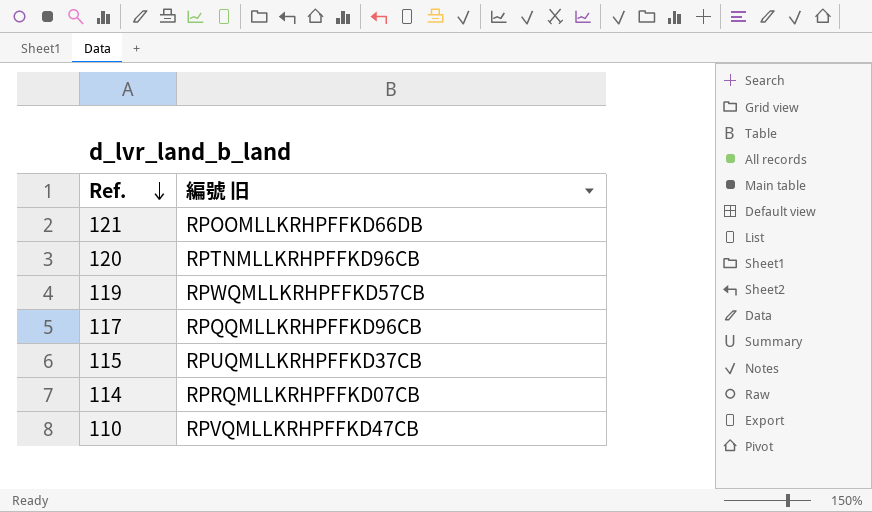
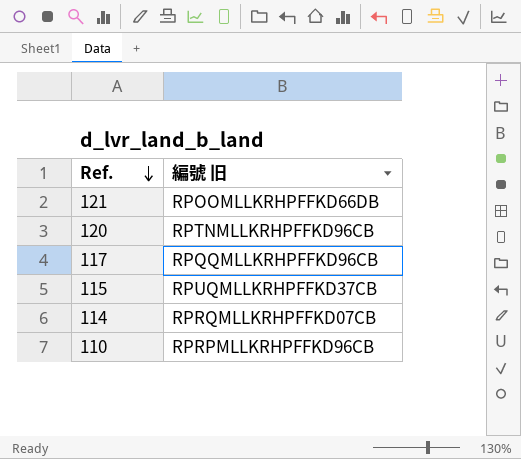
row 119: RPWQMLLKRHPFFKD57CB -> none
110 | 編號 旧: RPVQMLLKRHPFFKD47CB -> RPRPMLLKRHPFFKD96CB

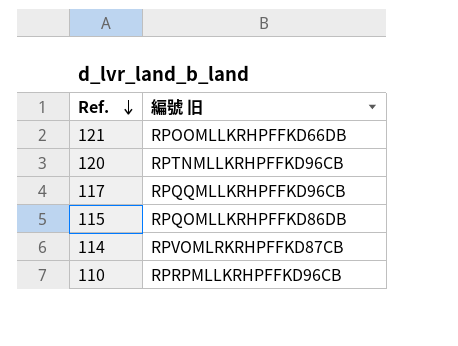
115 | 編號 旧: RPUQMLLKRHPFFKD37CB -> RPQOMLLKRHPFFKD86DB
114 | 編號 旧: RPRQMLLKRHPFFKD07CB -> RPVOMLRKRHPFFKD87CB

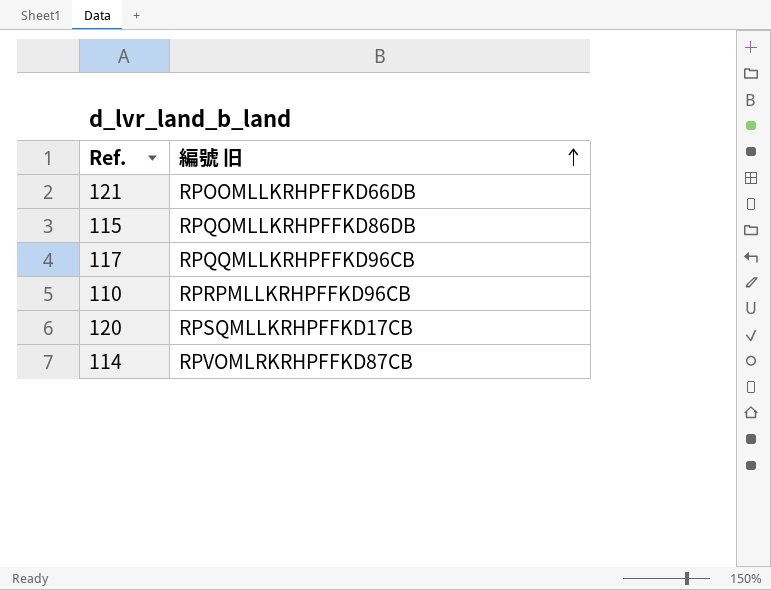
row order: Ref. descending -> 編號 旧 ascending
120 | 編號 旧: RPTNMLLKRHPFFKD96CB -> RPSQMLLKRHPFFKD17CB

